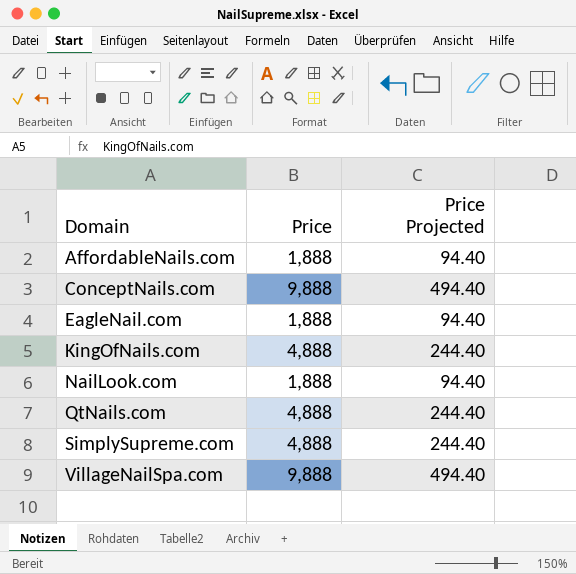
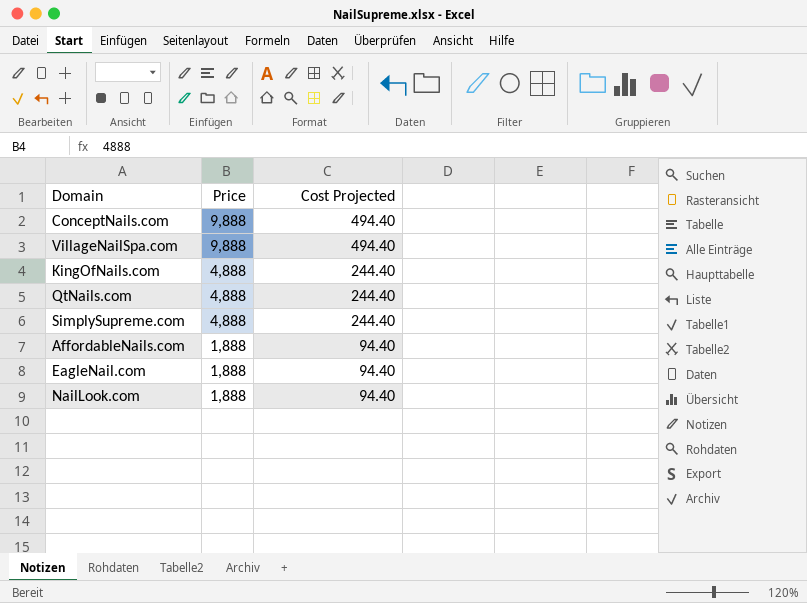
row order: Domain ascending -> Price descending
column name: Price Projected -> Cost Projected

